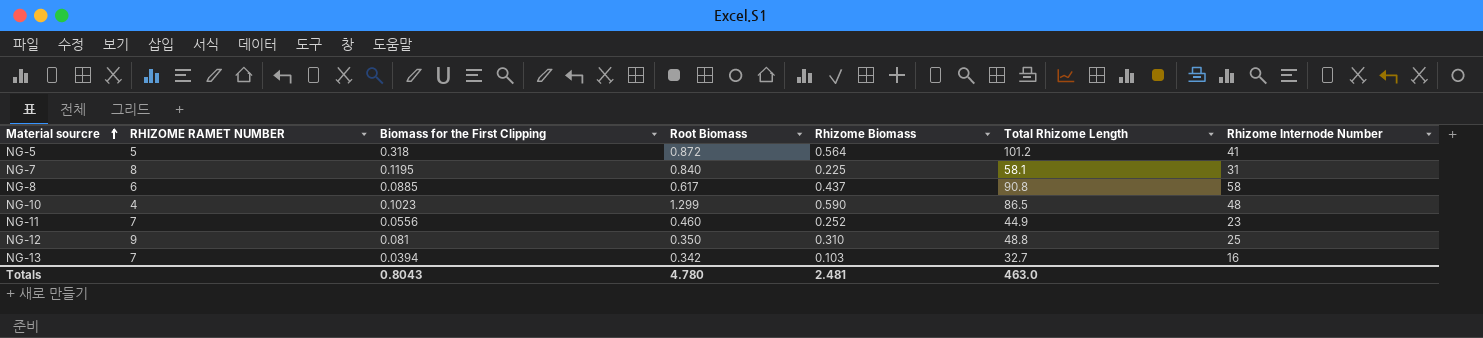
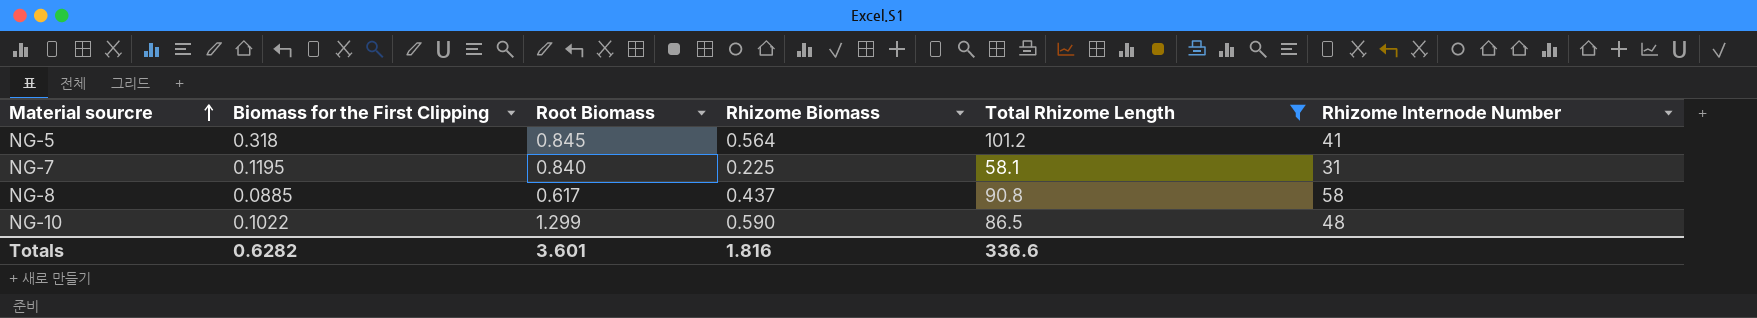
filter: none -> Total Rhizome Length >= 58.1
column RHIZOME RAMET NUMBER | position: 2 -> none
NG-5 | Root Biomass: 0.872 -> 0.845
NG-10 | Biomass for the First Clipping: 0.1023 -> 0.1022
Totals | Biomass for the First Clipping: 0.8043 -> 0.6282
Totals | Root Biomass: 4.780 -> 3.601
Totals | Rhizome Biomass: 2.481 -> 1.816
Totals | Total Rhizome Length: 463.0 -> 336.6

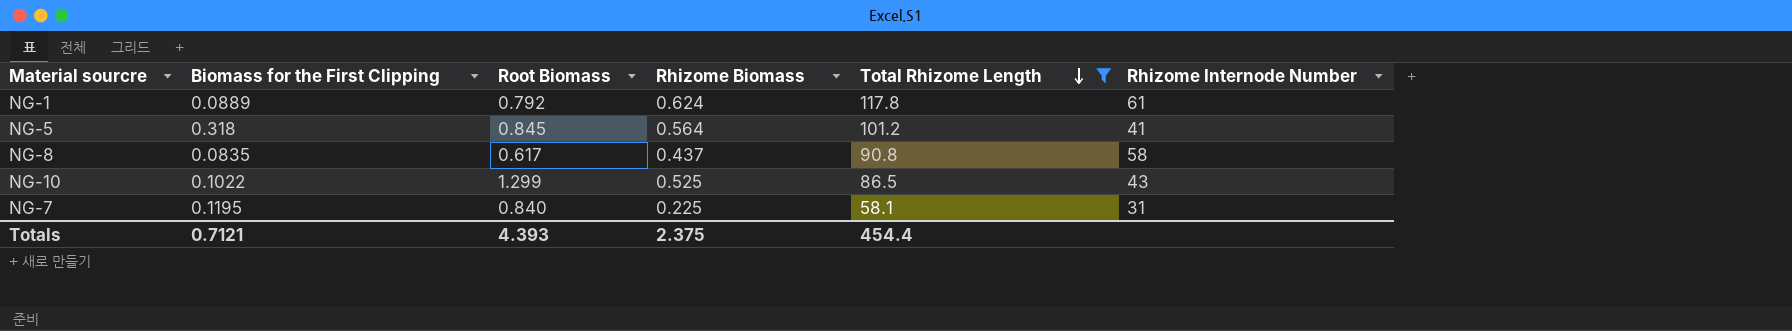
row order: Material sourcre ascending -> Total Rhizome Length descending
row NG-1: none -> 0.0889 | 0.792 | 0.624 | 117.8 | 61
NG-8 | Biomass for the First Clipping: 0.0885 -> 0.0835
NG-10 | Rhizome Biomass: 0.590 -> 0.525
NG-10 | Rhizome Internode Number: 48 -> 43
Totals | Biomass for the First Clipping: 0.6282 -> 0.7121
Totals | Root Biomass: 3.601 -> 4.393
Totals | Rhizome Biomass: 1.816 -> 2.375
Totals | Total Rhizome Length: 336.6 -> 454.4

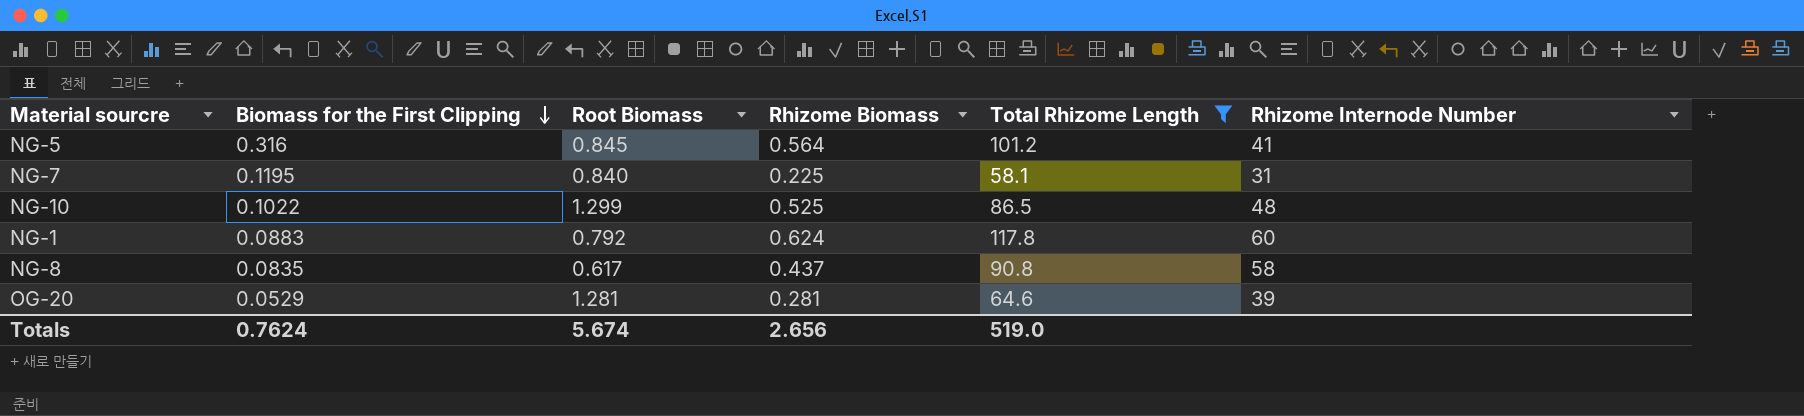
row order: Total Rhizome Length descending -> Biomass for the First Clipping descending
NG-5 | Biomass for the First Clipping: 0.318 -> 0.316
NG-10 | Rhizome Internode Number: 43 -> 48
NG-1 | Biomass for the First Clipping: 0.0889 -> 0.0883
NG-1 | Rhizome Internode Number: 61 -> 60
row OG-20: none -> 0.0529 | 1.281 | 0.281 | 64.6 | 39
Totals | Biomass for the First Clipping: 0.7121 -> 0.7624
Totals | Root Biomass: 4.393 -> 5.674
Totals | Rhizome Biomass: 2.375 -> 2.656
Totals | Total Rhizome Length: 454.4 -> 519.0

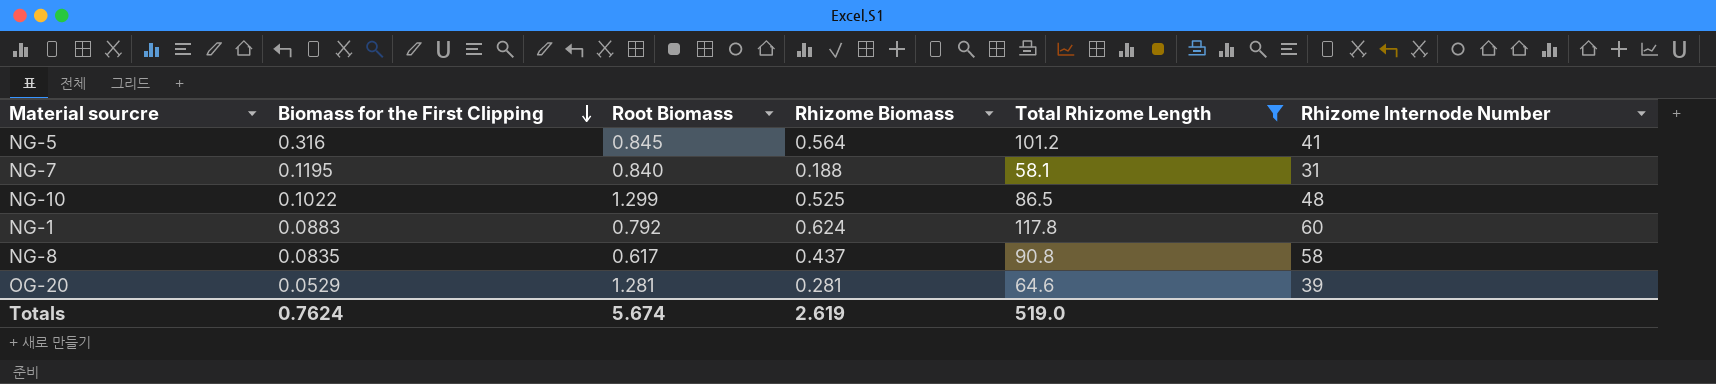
NG-7 | Rhizome Biomass: 0.225 -> 0.188
Totals | Rhizome Biomass: 2.656 -> 2.619

